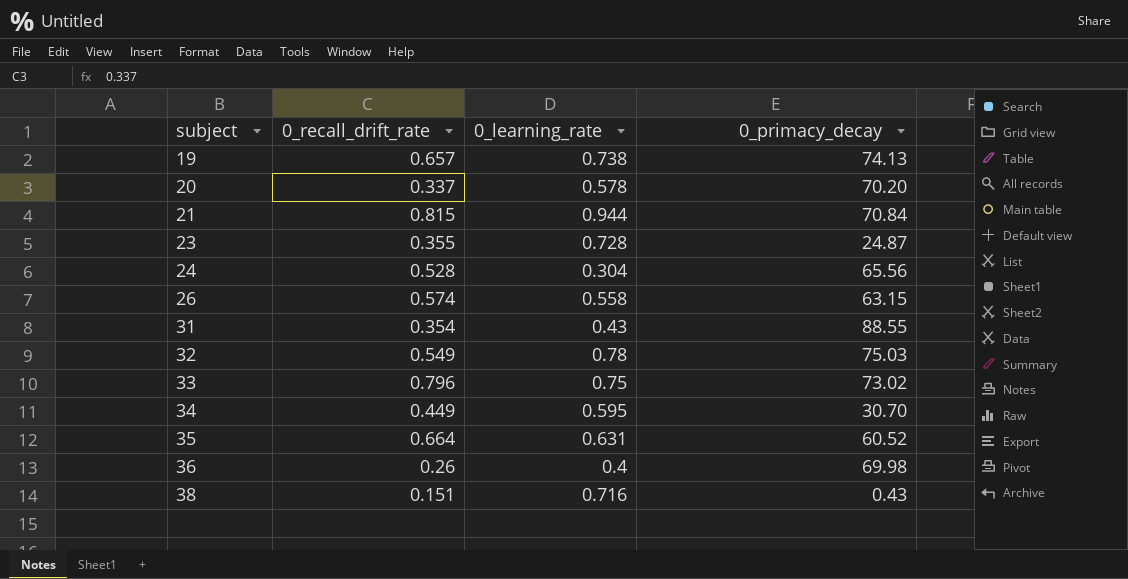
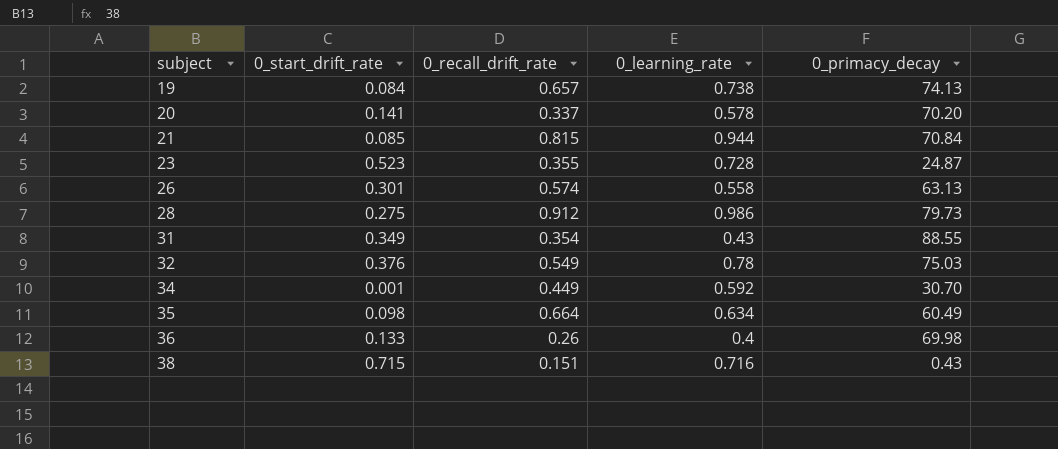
column 0_start_drift_rate | position: none -> 2
row 24: 0.528 | 0.304 | 65.56 -> none
row 33: 0.796 | 0.75 | 73.02 -> none
26 | 0_primacy_decay: 63.15 -> 63.13
row 28: none -> 0.275 | 0.912 | 0.986 | 79.73
34 | 0_learning_rate: 0.595 -> 0.592
35 | 0_learning_rate: 0.631 -> 0.634
35 | 0_primacy_decay: 60.52 -> 60.49

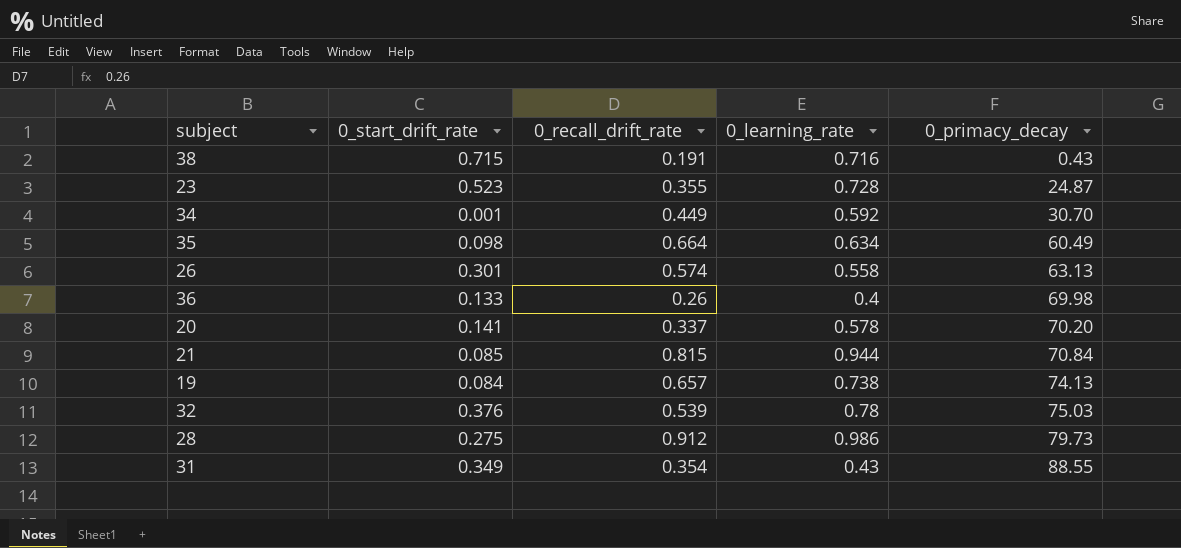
row order: subject ascending -> 0_primacy_decay ascending
38 | 0_recall_drift_rate: 0.151 -> 0.191
32 | 0_recall_drift_rate: 0.549 -> 0.539

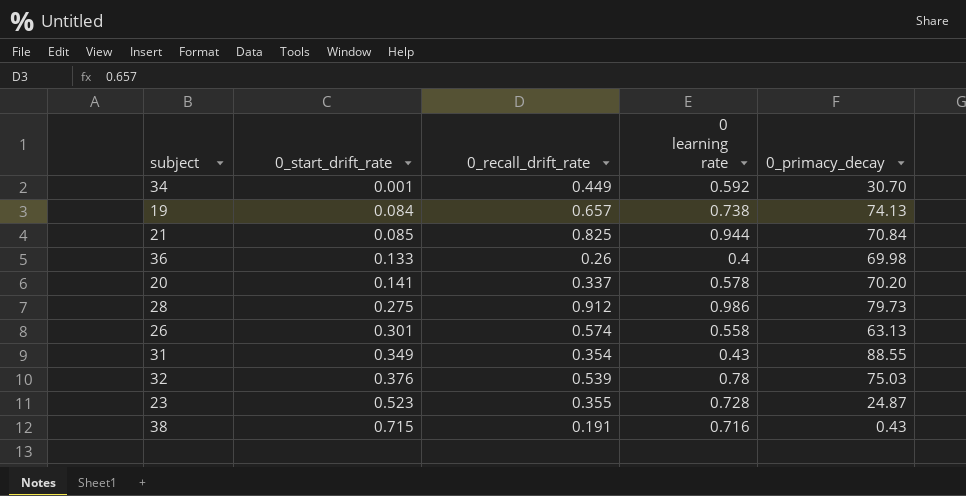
row order: 0_primacy_decay ascending -> 0_start_drift_rate ascending
column name: 0_learning_rate -> 0 learning rate
row 35: 0.098 | 0.664 | 0.634 | 60.49 -> none
21 | 0_recall_drift_rate: 0.815 -> 0.825

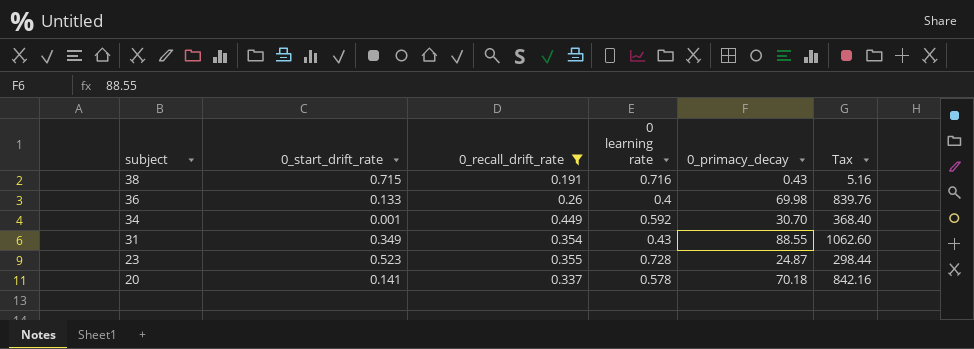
filter: none -> 0_recall_drift_rate <= 0.449
row order: 0_start_drift_rate ascending -> subject descending
column Tax | formula: none -> [0_primacy_decay] * 12
20 | 0_primacy_decay: 70.20 -> 70.18

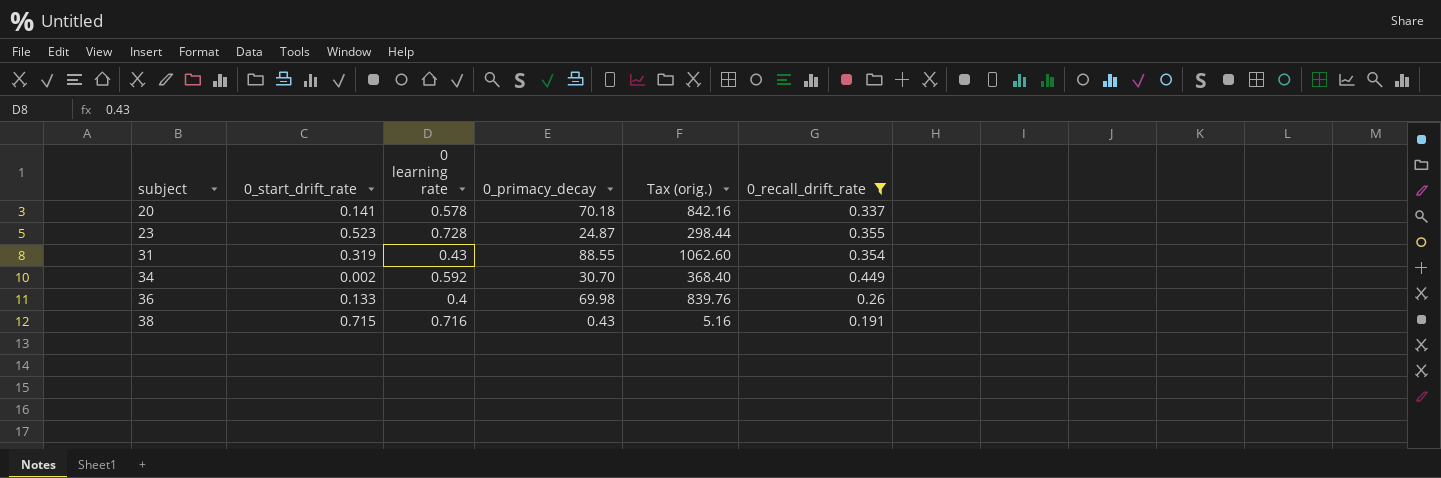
row order: subject descending -> subject ascending
column name: Tax -> Tax (orig.)
column 0_recall_drift_rate | position: 3 -> 6
31 | 0_start_drift_rate: 0.349 -> 0.319
34 | 0_start_drift_rate: 0.001 -> 0.002

